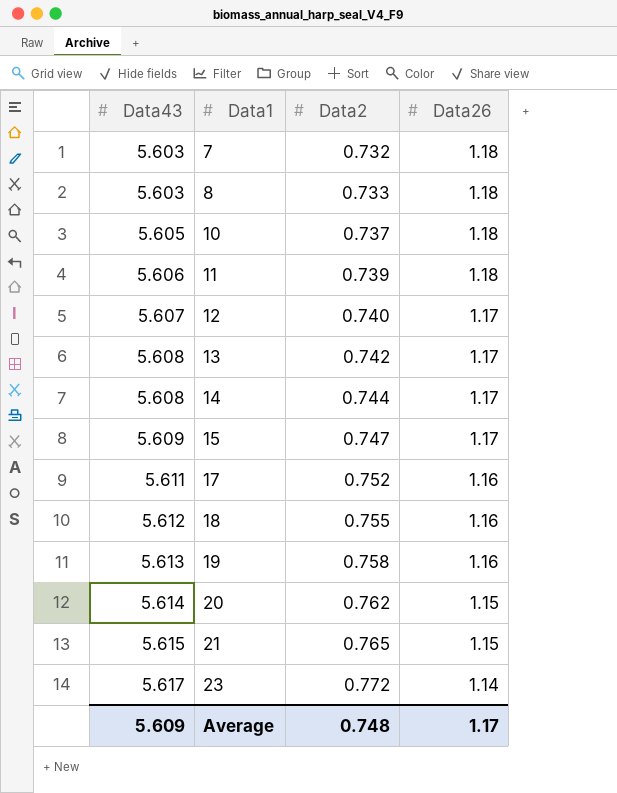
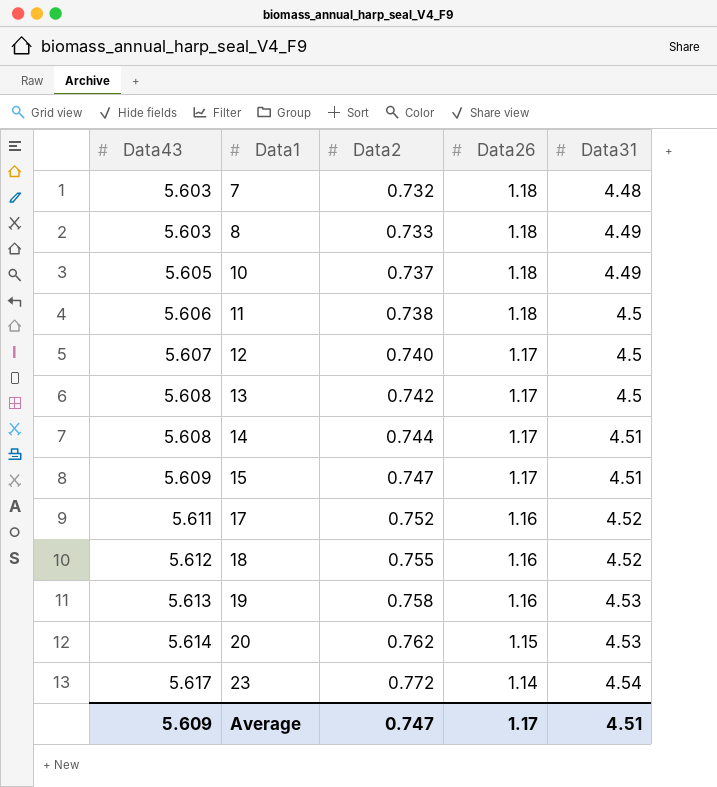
column Data31 | position: none -> 5
row 21: 5.615 | 0.765 | 1.15 -> none
11 | Data2: 0.739 -> 0.738
Average | Data2: 0.748 -> 0.747

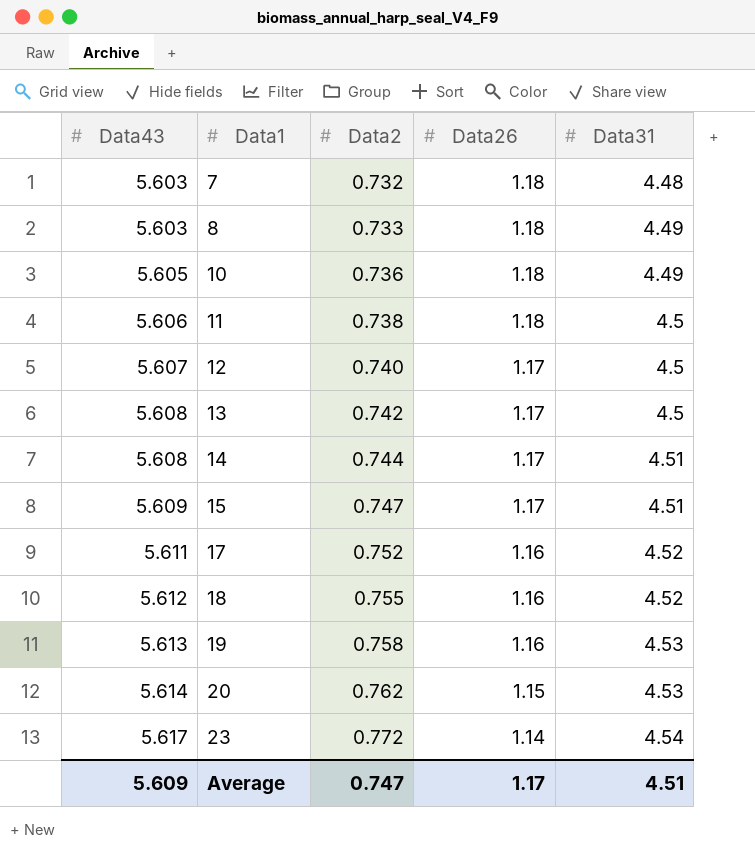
10 | Data2: 0.737 -> 0.736

